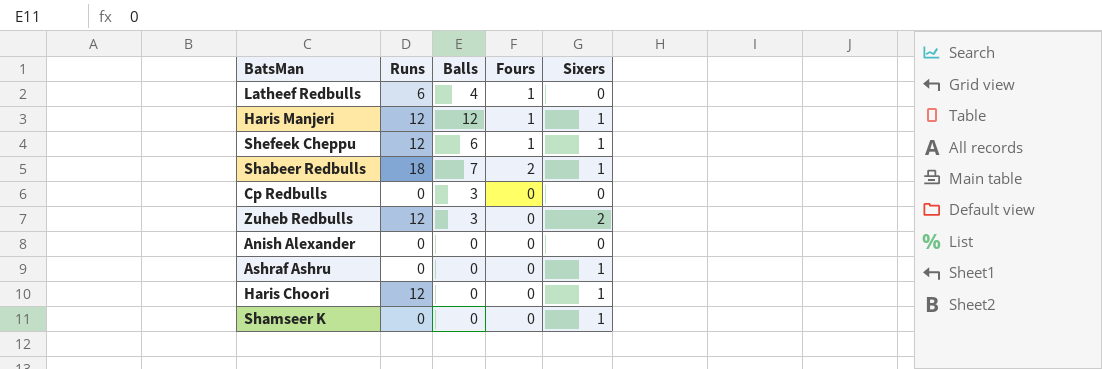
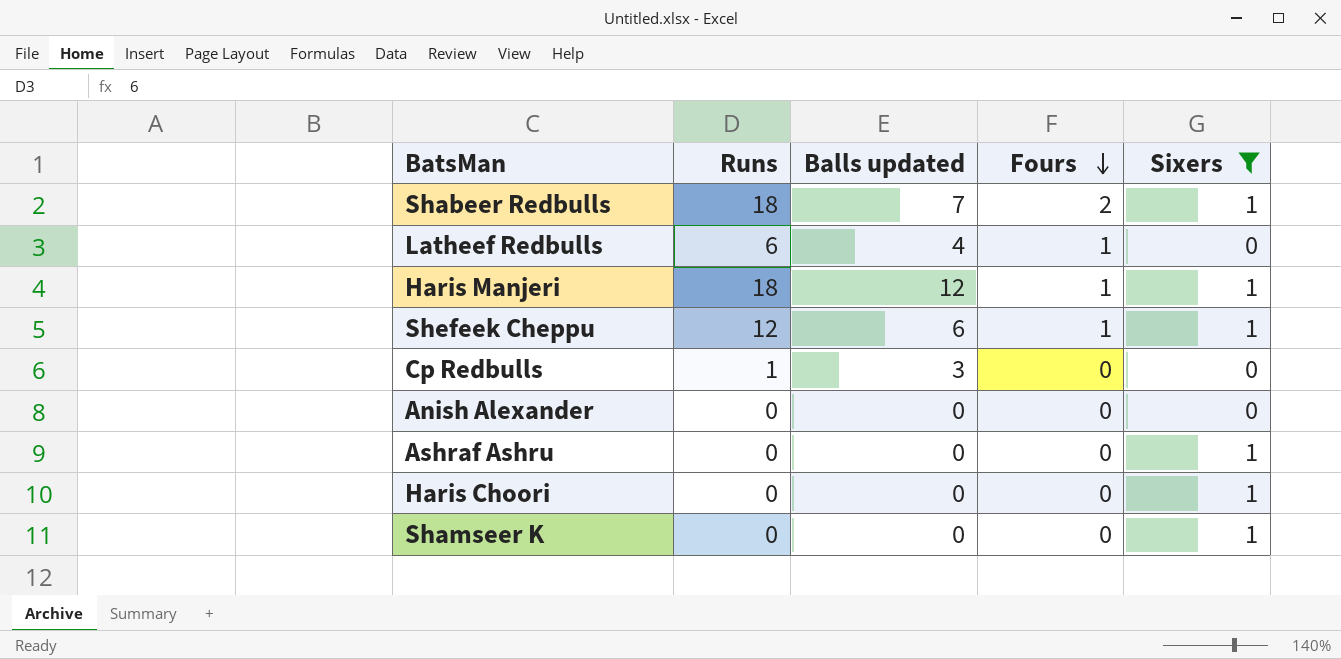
filter: none -> Sixers != 2
row order: none -> Fours descending
column name: Balls -> Balls updated
Haris Manjeri | Runs: 12 -> 18
Cp Redbulls | Runs: 0 -> 1
Haris Choori | Runs: 12 -> 0

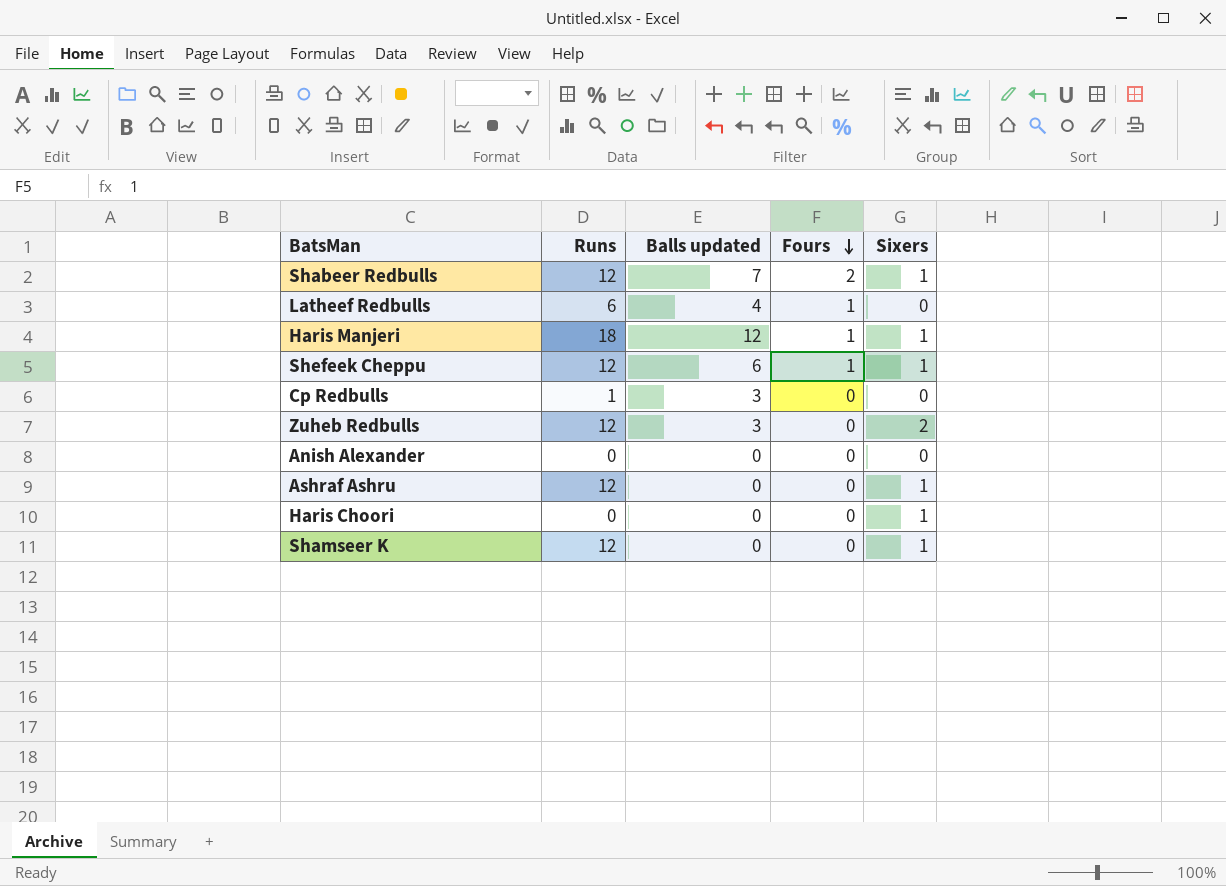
filter: Sixers != 2 -> none
Shabeer Redbulls | Runs: 18 -> 12
Ashraf Ashru | Runs: 0 -> 12
Shamseer K | Runs: 0 -> 12

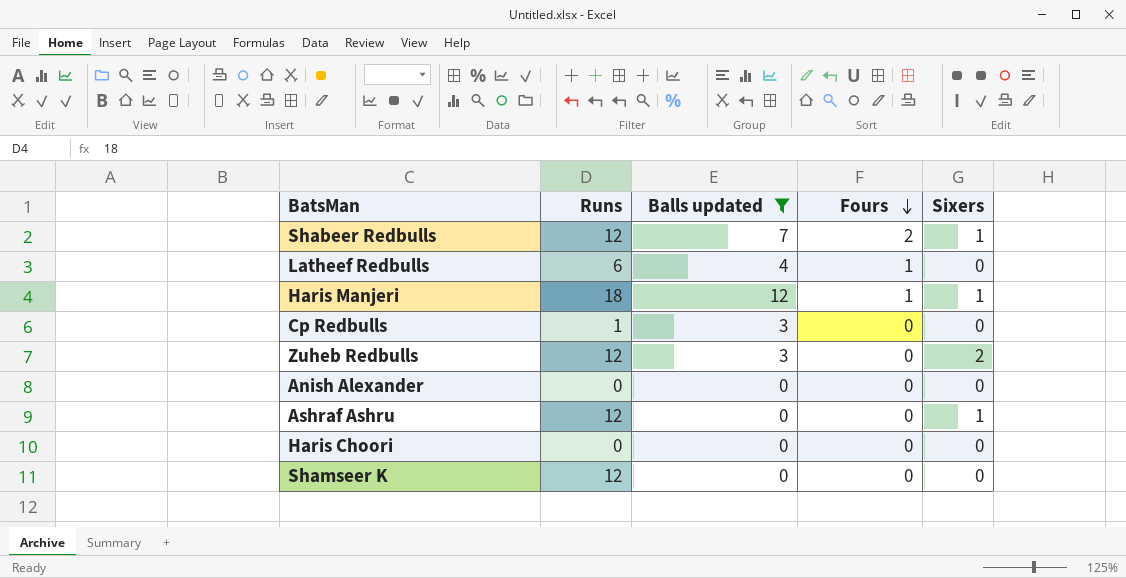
filter: none -> Balls updated != 6
Haris Choori | Sixers: 1 -> 0
Shamseer K | Sixers: 1 -> 0

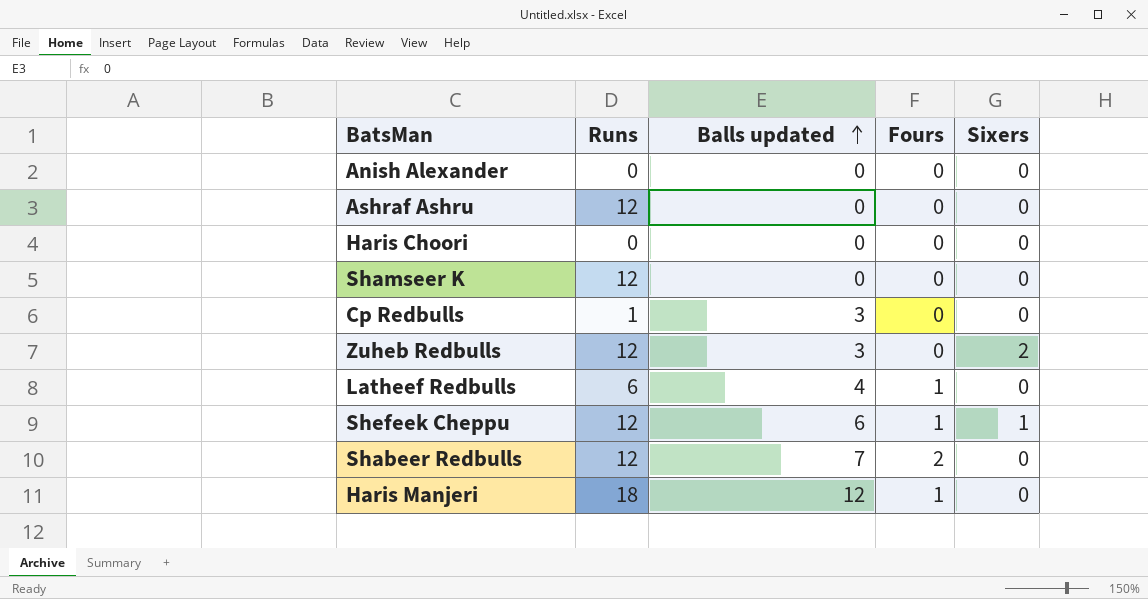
filter: Balls updated != 6 -> none
row order: Fours descending -> Balls updated ascending
Ashraf Ashru | Sixers: 1 -> 0
Shabeer Redbulls | Sixers: 1 -> 0
Haris Manjeri | Sixers: 1 -> 0

